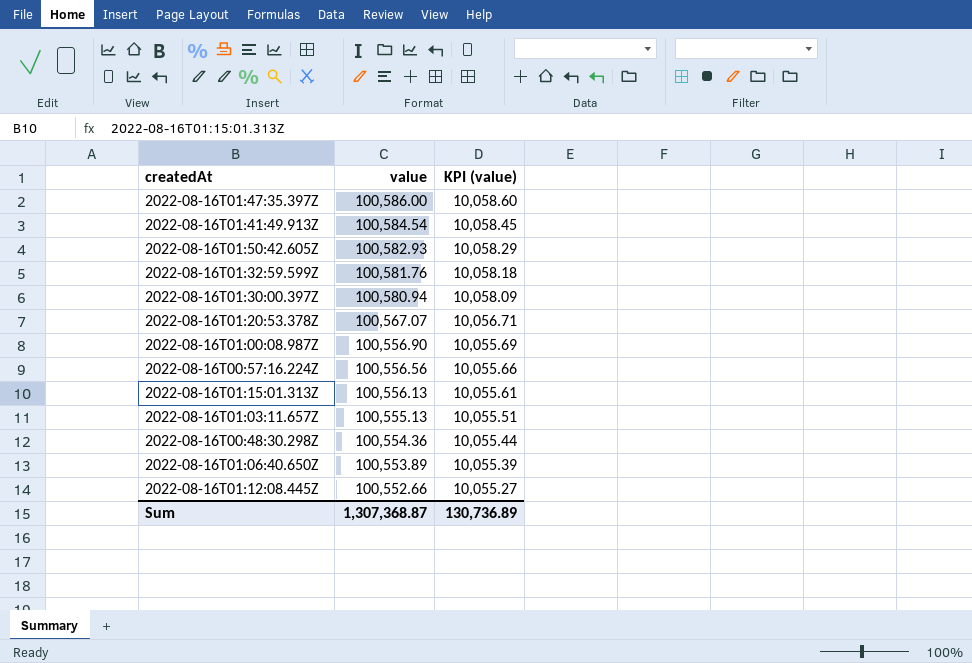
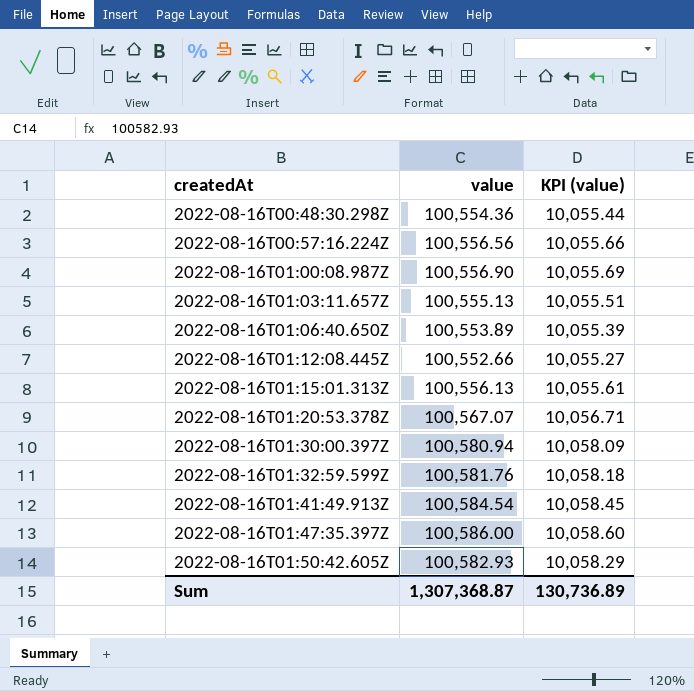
row order: value descending -> createdAt ascending

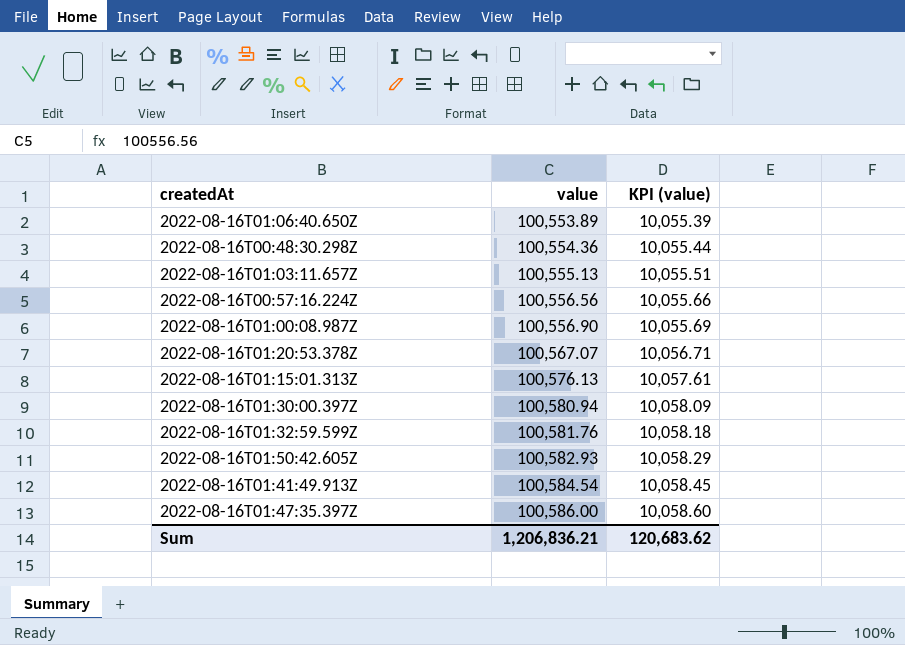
row order: createdAt ascending -> value ascending
row 2022-08-16T01:12:08.445Z: 100,552.66 | 10,055.27 -> none
2022-08-16T01:15:01.313Z | value: 100,556.13 -> 100,576.13
2022-08-16T01:15:01.313Z | KPI (value): 10,055.61 -> 10,057.61
Sum | value: 1,307,368.87 -> 1,206,836.21
Sum | KPI (value): 130,736.89 -> 120,683.62

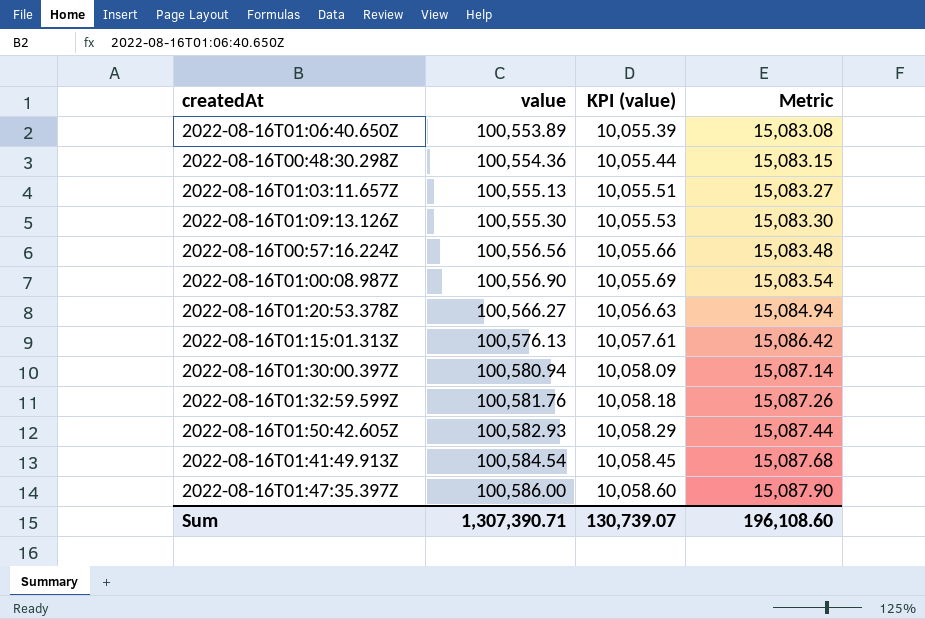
column Metric | formula: none -> [value] * 0.15
row 2022-08-16T01:09:13.126Z: none -> 100,555.30 | 10,055.53 | 15,083.30
2022-08-16T01:20:53.378Z | value: 100,567.07 -> 100,566.27
2022-08-16T01:20:53.378Z | KPI (value): 10,056.71 -> 10,056.63
Sum | value: 1,206,836.21 -> 1,307,390.71
Sum | KPI (value): 120,683.62 -> 130,739.07

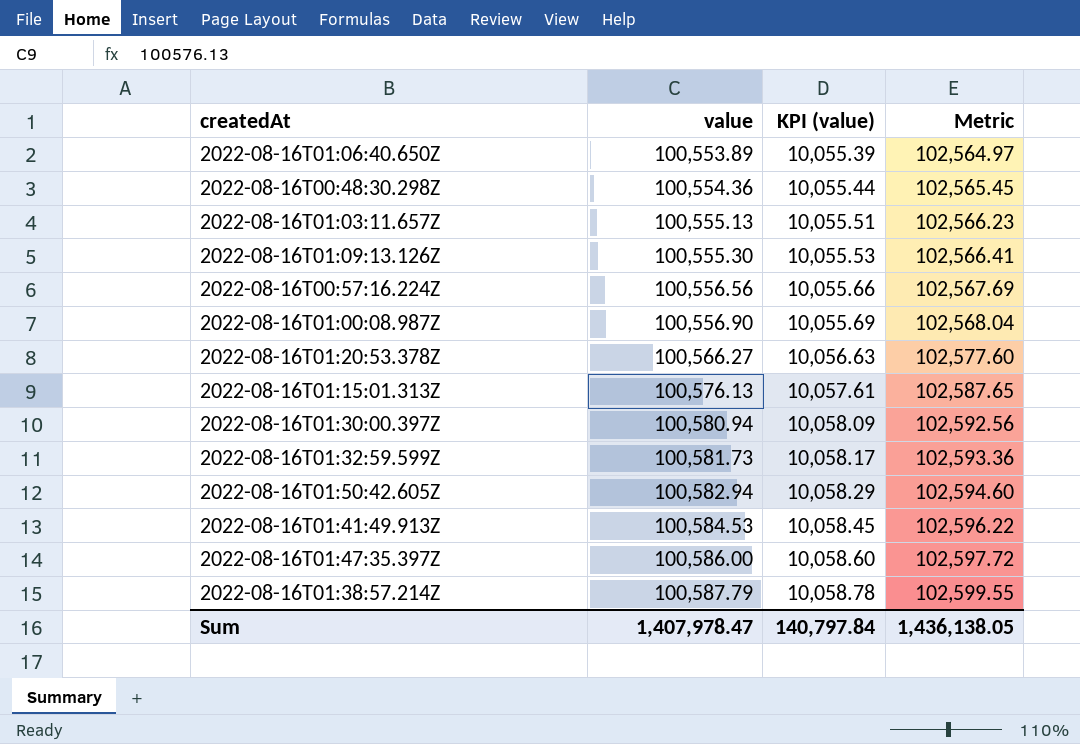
column Metric | formula: [value] * 0.15 -> [value] * 1.02
2022-08-16T01:32:59.599Z | value: 100,581.76 -> 100,581.73
2022-08-16T01:32:59.599Z | KPI (value): 10,058.18 -> 10,058.17
2022-08-16T01:50:42.605Z | value: 100,582.93 -> 100,582.94
2022-08-16T01:41:49.913Z | value: 100,584.54 -> 100,584.53
row 2022-08-16T01:38:57.214Z: none -> 100,587.79 | 10,058.78 | 102,599.55
Sum | value: 1,307,390.71 -> 1,407,978.47
Sum | KPI (value): 130,739.07 -> 140,797.84
Sum | Metric: 196,108.60 -> 1,436,138.05

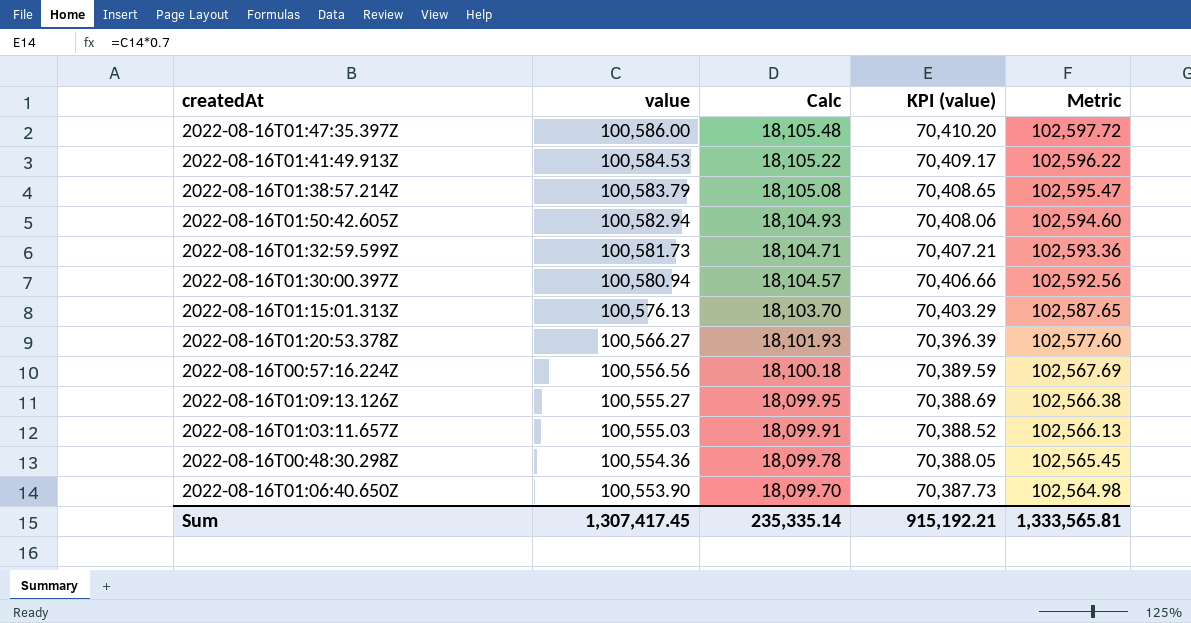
row order: value ascending -> value descending
column Calc | formula: none -> [value] * 0.18
column KPI (value) | formula: [value] * 0.1 -> [value] * 0.7
row 2022-08-16T01:00:08.987Z: 100,556.90 | 10,055.69 | 102,568.04 -> none
2022-08-16T01:38:57.214Z | value: 100,587.79 -> 100,583.79
2022-08-16T01:38:57.214Z | Metric: 102,599.55 -> 102,595.47
2022-08-16T01:09:13.126Z | value: 100,555.30 -> 100,555.27
2022-08-16T01:09:13.126Z | Metric: 102,566.41 -> 102,566.38
2022-08-16T01:03:11.657Z | value: 100,555.13 -> 100,555.03
2022-08-16T01:03:11.657Z | Metric: 102,566.23 -> 102,566.13
2022-08-16T01:06:40.650Z | value: 100,553.89 -> 100,553.90
2022-08-16T01:06:40.650Z | Metric: 102,564.97 -> 102,564.98
Sum | value: 1,407,978.47 -> 1,307,417.45
Sum | KPI (value): 140,797.84 -> 915,192.21
Sum | Metric: 1,436,138.05 -> 1,333,565.81

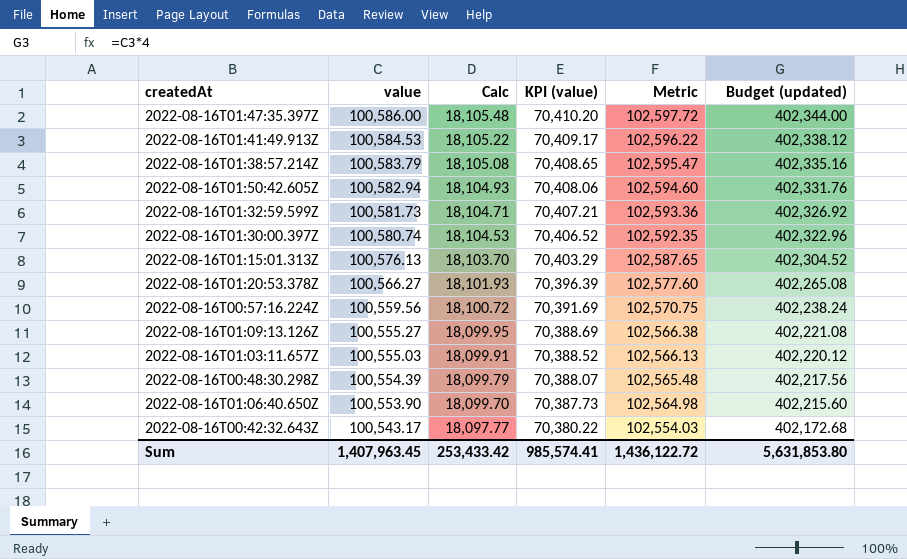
column Budget (updated) | formula: none -> [value] * 4
2022-08-16T01:30:00.397Z | value: 100,580.94 -> 100,580.74
2022-08-16T01:30:00.397Z | Calc: 18,104.57 -> 18,104.53
2022-08-16T01:30:00.397Z | KPI (value): 70,406.66 -> 70,406.52
2022-08-16T01:30:00.397Z | Metric: 102,592.56 -> 102,592.35
2022-08-16T00:57:16.224Z | value: 100,556.56 -> 100,559.56
2022-08-16T00:57:16.224Z | Calc: 18,100.18 -> 18,100.72
2022-08-16T00:57:16.224Z | KPI (value): 70,389.59 -> 70,391.69
2022-08-16T00:57:16.224Z | Metric: 102,567.69 -> 102,570.75
2022-08-16T00:48:30.298Z | value: 100,554.36 -> 100,554.39
2022-08-16T00:48:30.298Z | Calc: 18,099.78 -> 18,099.79
2022-08-16T00:48:30.298Z | KPI (value): 70,388.05 -> 70,388.07
2022-08-16T00:48:30.298Z | Metric: 102,565.45 -> 102,565.48
row 2022-08-16T00:42:32.643Z: none -> 100,543.17 | 18,097.77 | 70,380.22 | 102,554.03 | 402,172.68
Sum | value: 1,307,417.45 -> 1,407,963.45
Sum | Calc: 235,335.14 -> 253,433.42
Sum | KPI (value): 915,192.21 -> 985,574.41
Sum | Metric: 1,333,565.81 -> 1,436,122.72

